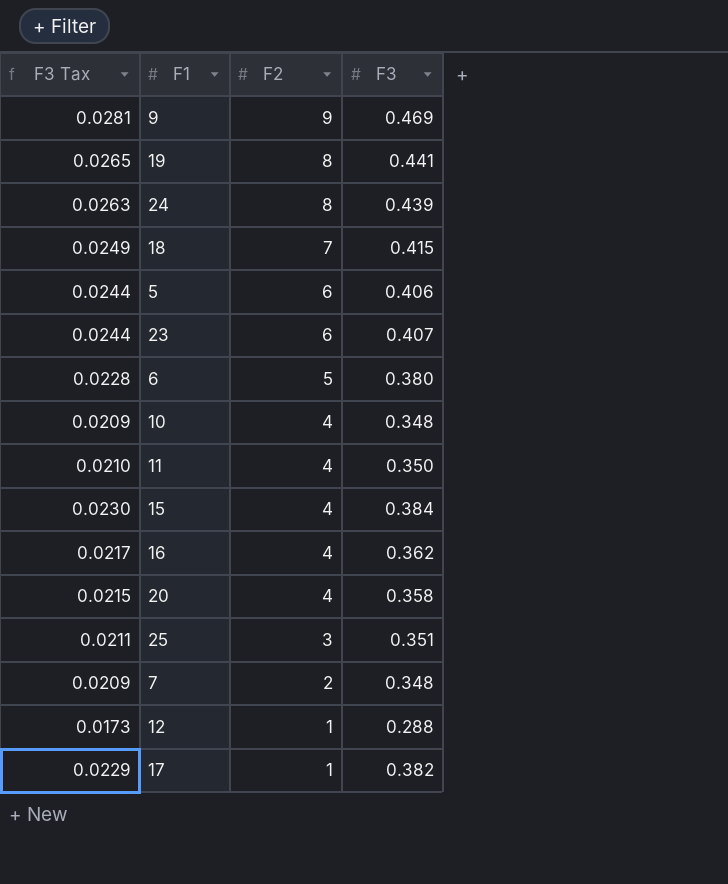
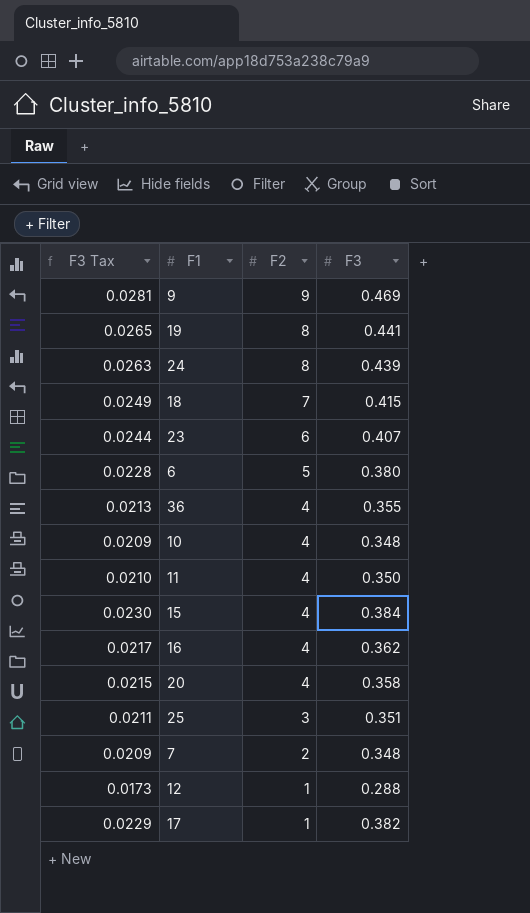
row 5: 0.0244 | 6 | 0.406 -> none
row 36: none -> 0.0213 | 4 | 0.355

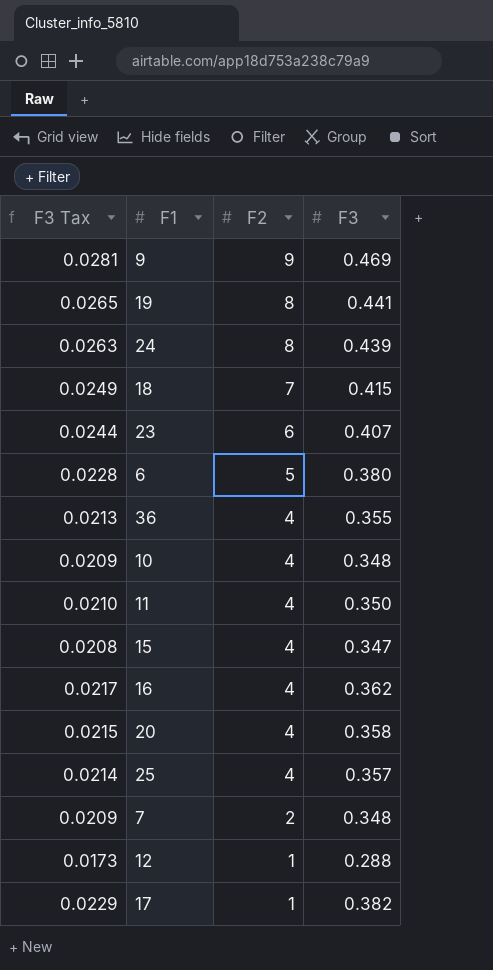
15 | F3 Tax: 0.0230 -> 0.0208
15 | F3: 0.384 -> 0.347
25 | F3 Tax: 0.0211 -> 0.0214
25 | F2: 3 -> 4
25 | F3: 0.351 -> 0.357

